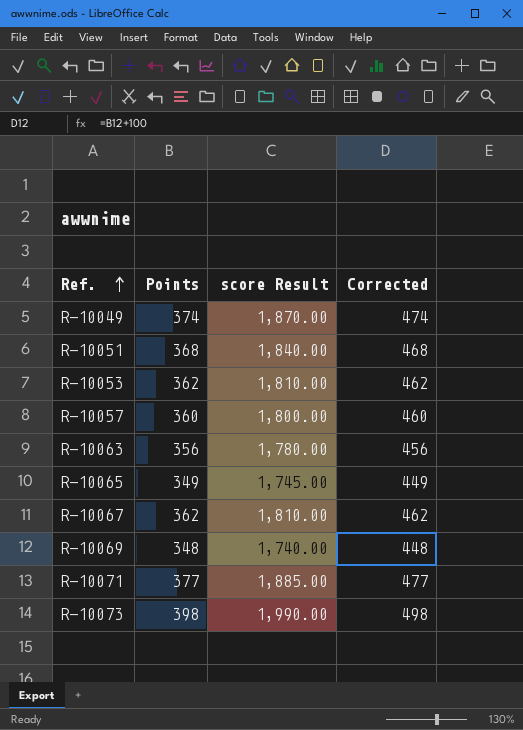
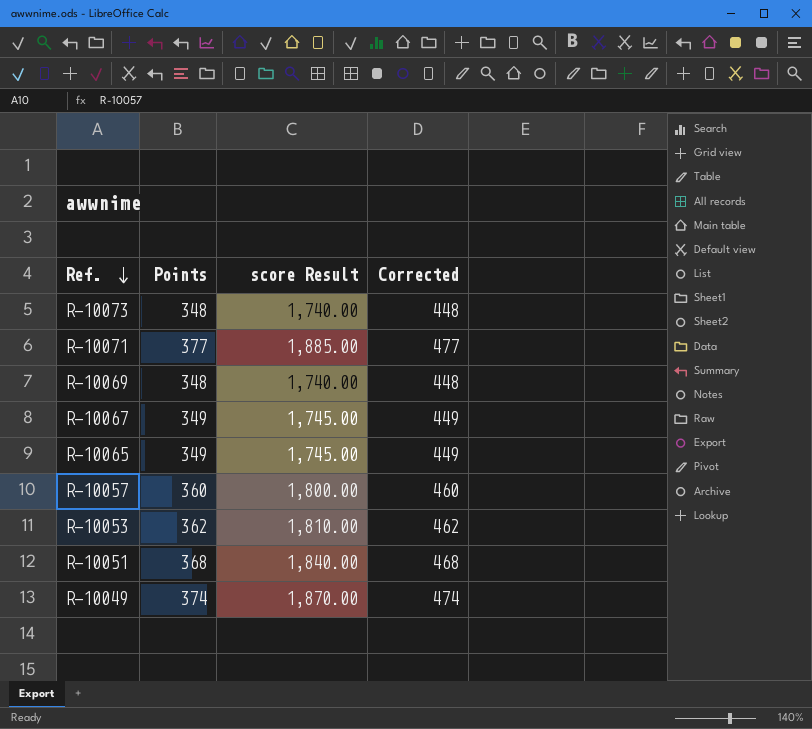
row order: Ref. ascending -> Ref. descending
row R-10063: 356 | 1,780.00 | 456 -> none
R-10073 | Points: 398 -> 348
R-10073 | score Result: 1,990.00 -> 1,740.00
R-10073 | Corrected: 498 -> 448
R-10067 | Points: 362 -> 349
R-10067 | score Result: 1,810.00 -> 1,745.00
R-10067 | Corrected: 462 -> 449

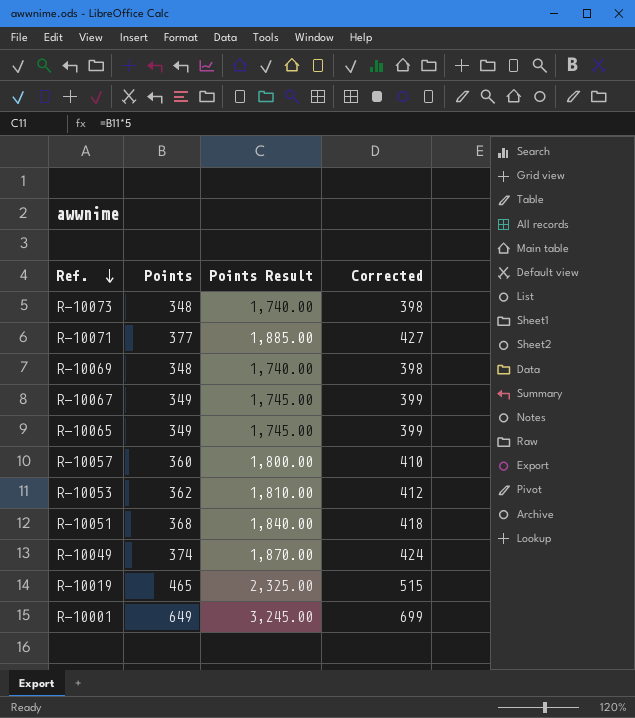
column name: score Result -> Points Result
column Corrected | formula: [Points] + 100 -> [Points] + 50
row R-10019: none -> 465 | 2,325.00 | 515
row R-10001: none -> 649 | 3,245.00 | 699

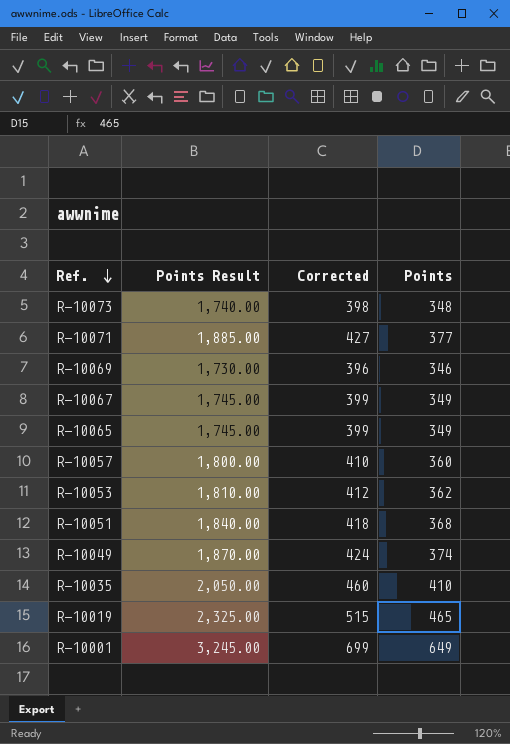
column Points | position: 2 -> 4
R-10069 | Points Result: 1,740.00 -> 1,730.00
R-10069 | Corrected: 398 -> 396
R-10069 | Points: 348 -> 346
row R-10035: none -> 2,050.00 | 460 | 410

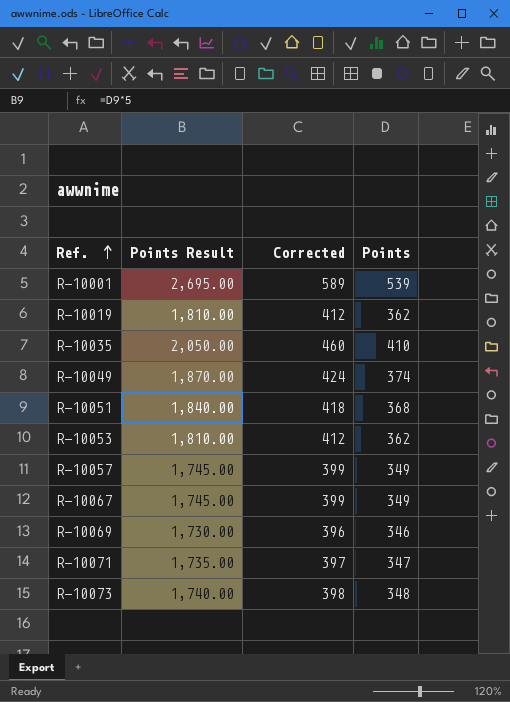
row order: Ref. descending -> Ref. ascending
row R-10065: 1,745.00 | 399 | 349 -> none
R-10001 | Points Result: 3,245.00 -> 2,695.00
R-10001 | Corrected: 699 -> 589
R-10001 | Points: 649 -> 539
R-10019 | Points Result: 2,325.00 -> 1,810.00
R-10019 | Corrected: 515 -> 412
R-10019 | Points: 465 -> 362
R-10057 | Points Result: 1,800.00 -> 1,745.00
R-10057 | Corrected: 410 -> 399
R-10057 | Points: 360 -> 349
R-10071 | Points Result: 1,885.00 -> 1,735.00
R-10071 | Corrected: 427 -> 397
R-10071 | Points: 377 -> 347

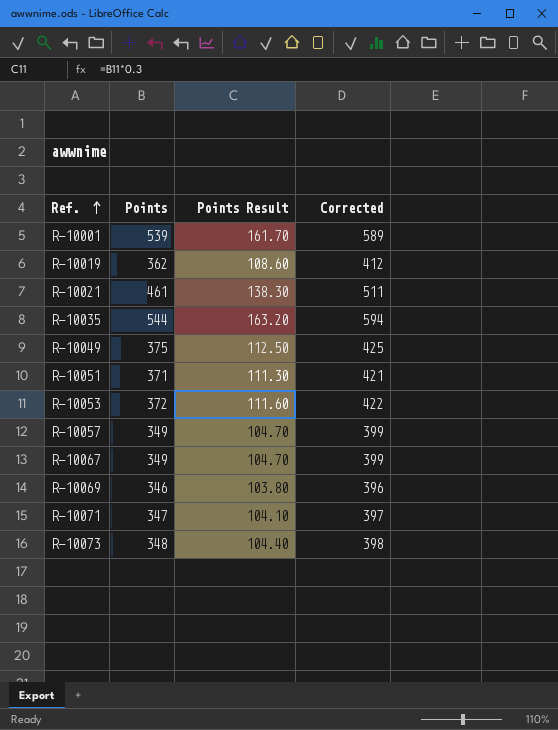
column Points | position: 4 -> 2
column Points Result | formula: [Points] * 5 -> [Points] * 0.3
row R-10021: none -> 461 | 138.30 | 511
R-10035 | Points: 410 -> 544
R-10035 | Corrected: 460 -> 594
R-10049 | Points: 374 -> 375
R-10049 | Corrected: 424 -> 425
R-10051 | Points: 368 -> 371
R-10051 | Corrected: 418 -> 421
R-10053 | Points: 362 -> 372
R-10053 | Corrected: 412 -> 422

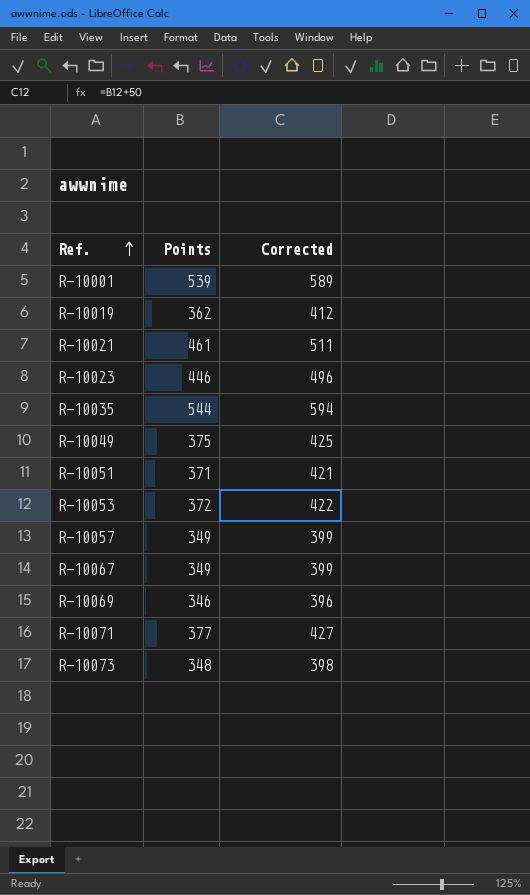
column Points Result | formula: [Points] * 0.3 -> none
row R-10023: none -> 446 | 496
R-10071 | Points: 347 -> 377
R-10071 | Corrected: 397 -> 427

